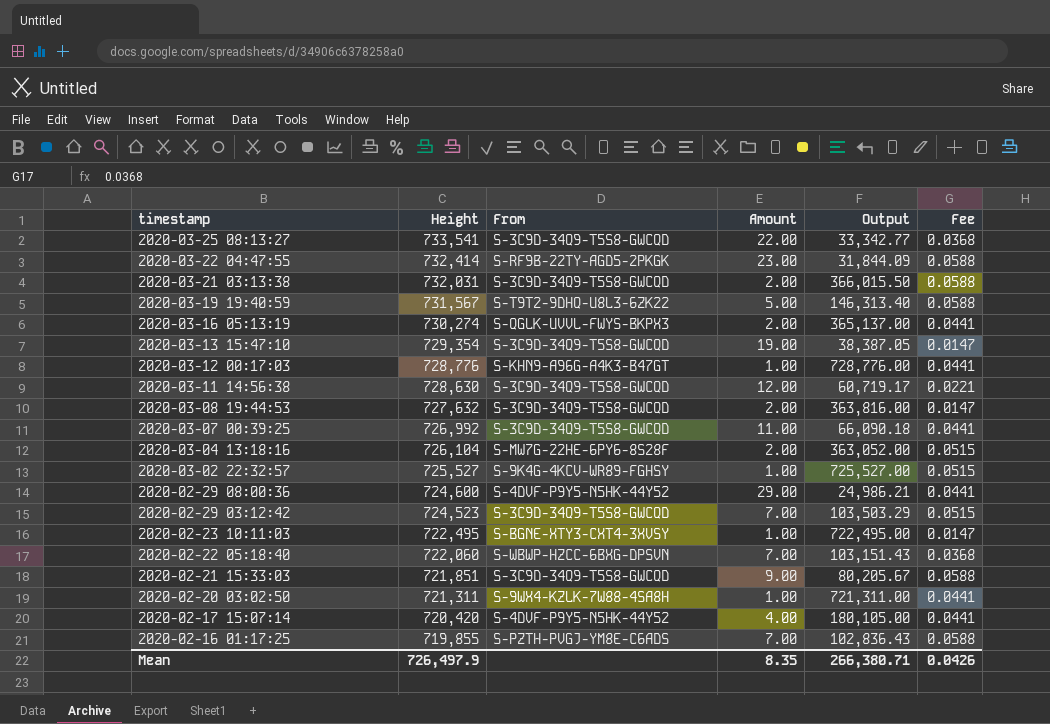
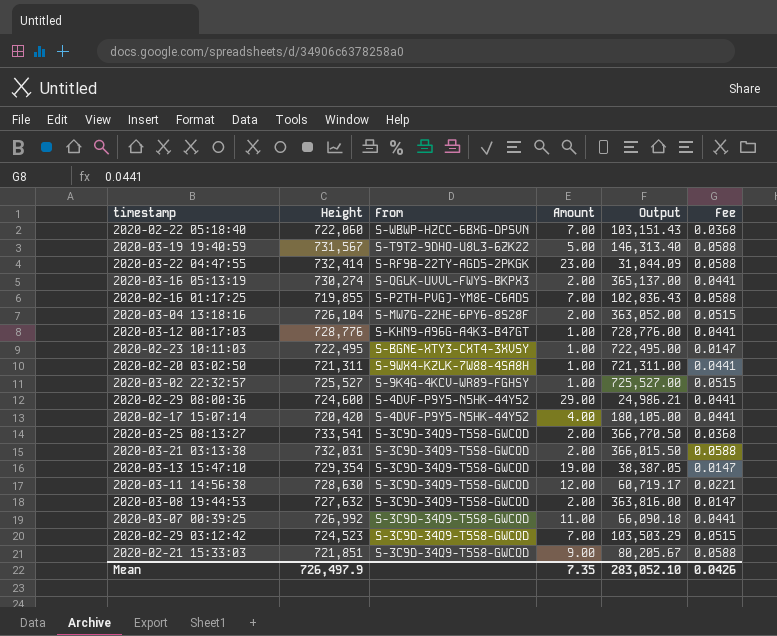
row order: timestamp descending -> From descending
2020-03-25 08:13:27 | Amount: 22.00 -> 2.00
2020-03-25 08:13:27 | Output: 33,342.77 -> 366,770.50
Mean | Amount: 8.35 -> 7.35
Mean | Output: 266,380.71 -> 283,052.10

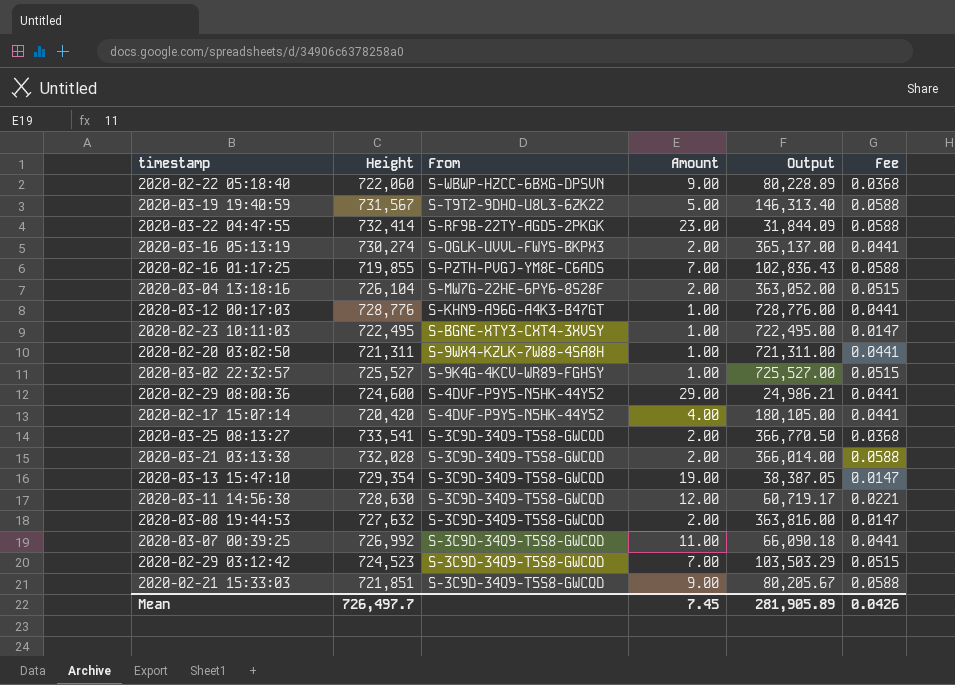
2020-02-22 05:18:40 | Amount: 7.00 -> 9.00
2020-02-22 05:18:40 | Output: 103,151.43 -> 80,228.89
2020-03-21 03:13:38 | Height: 732,031 -> 732,028
2020-03-21 03:13:38 | Output: 366,015.50 -> 366,014.00
Mean | Height: 726,497.9 -> 726,497.7
Mean | Amount: 7.35 -> 7.45
Mean | Output: 283,052.10 -> 281,905.89

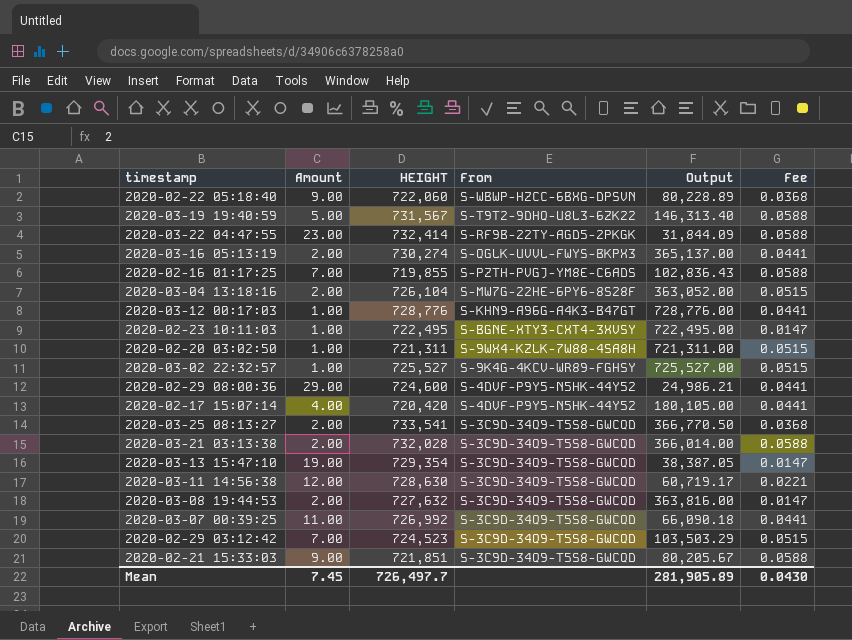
column Amount | position: 4 -> 2
column name: Height -> HEIGHT
2020-02-20 03:02:50 | Fee: 0.0441 -> 0.0515
Mean | Fee: 0.0426 -> 0.0430

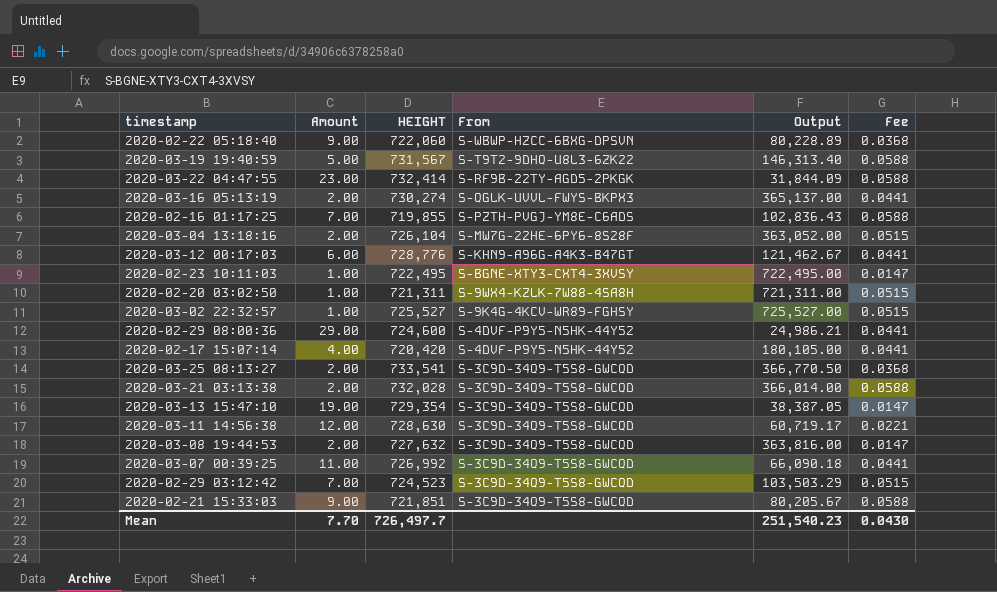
2020-03-12 00:17:03 | Amount: 1.00 -> 6.00
2020-03-12 00:17:03 | Output: 728,776.00 -> 121,462.67
Mean | Amount: 7.45 -> 7.70
Mean | Output: 281,905.89 -> 251,540.23

